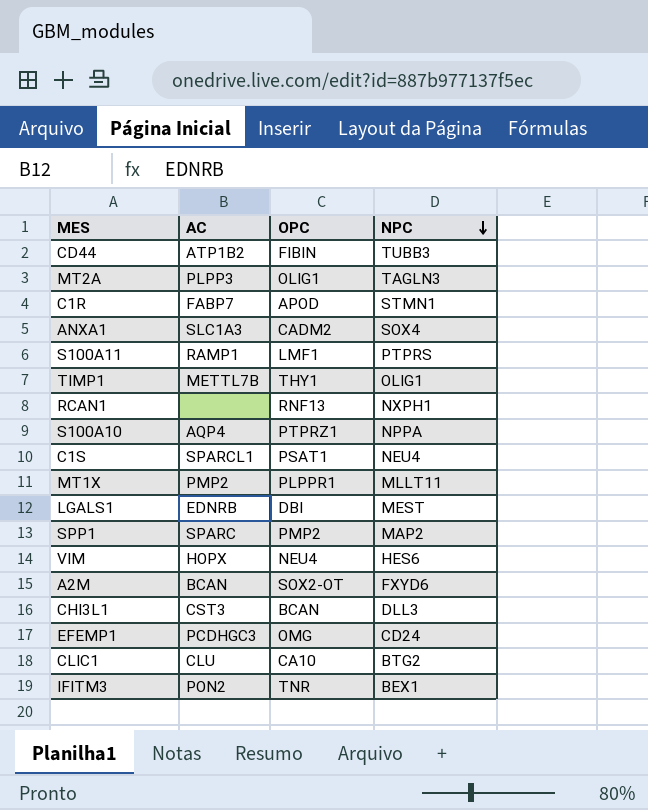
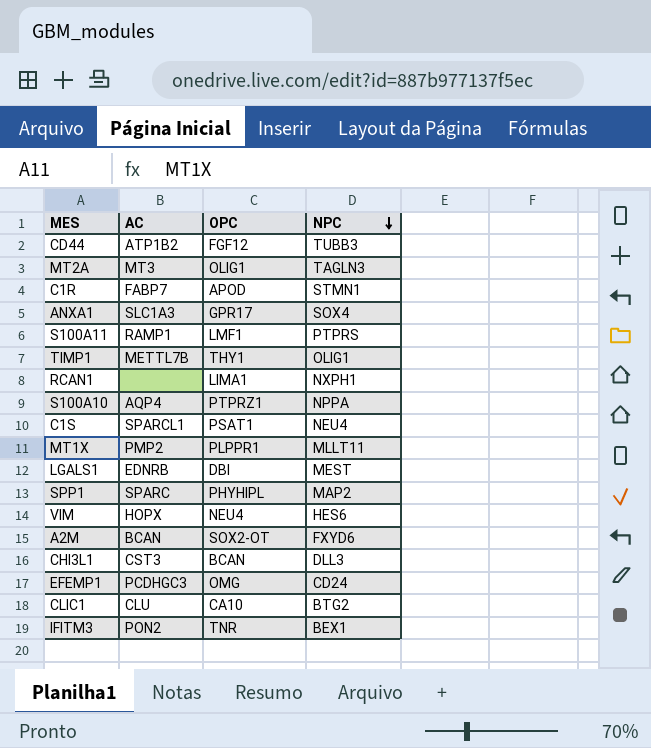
CD44 | OPC: FIBIN -> FGF12
MT2A | AC: PLPP3 -> MT3
ANXA1 | OPC: CADM2 -> GPR17
RCAN1 | OPC: RNF13 -> LIMA1
SPP1 | OPC: PMP2 -> PHYHIPL

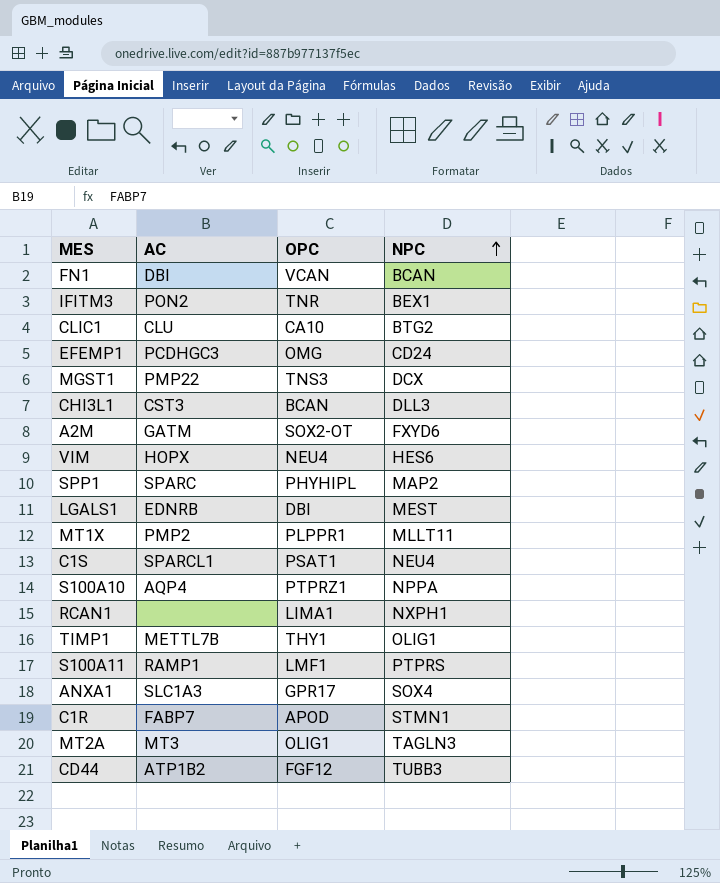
row order: NPC descending -> NPC ascending
row FN1: none -> DBI | VCAN | BCAN
row MGST1: none -> PMP22 | TNS3 | DCX
A2M | AC: BCAN -> GATM

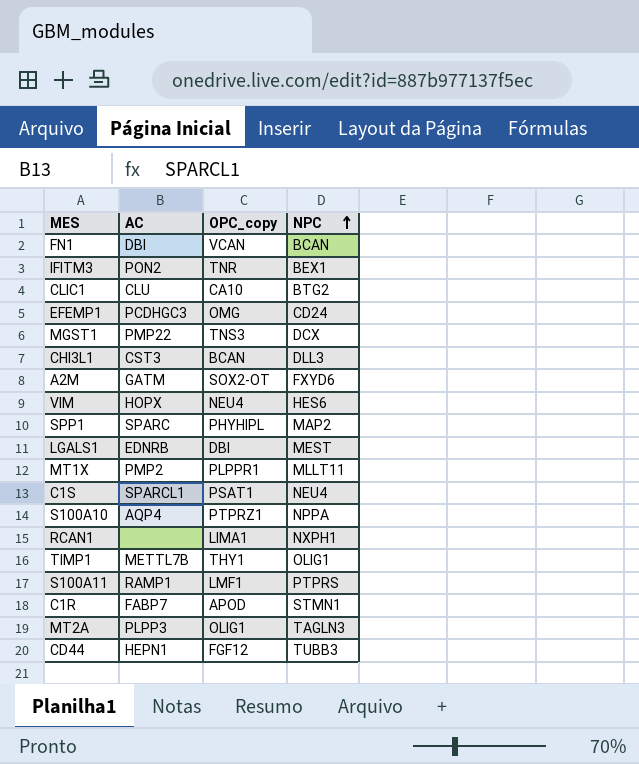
column name: OPC -> OPC_copy
row ANXA1: SLC1A3 | GPR17 | SOX4 -> none
MT2A | AC: MT3 -> PLPP3
CD44 | AC: ATP1B2 -> HEPN1

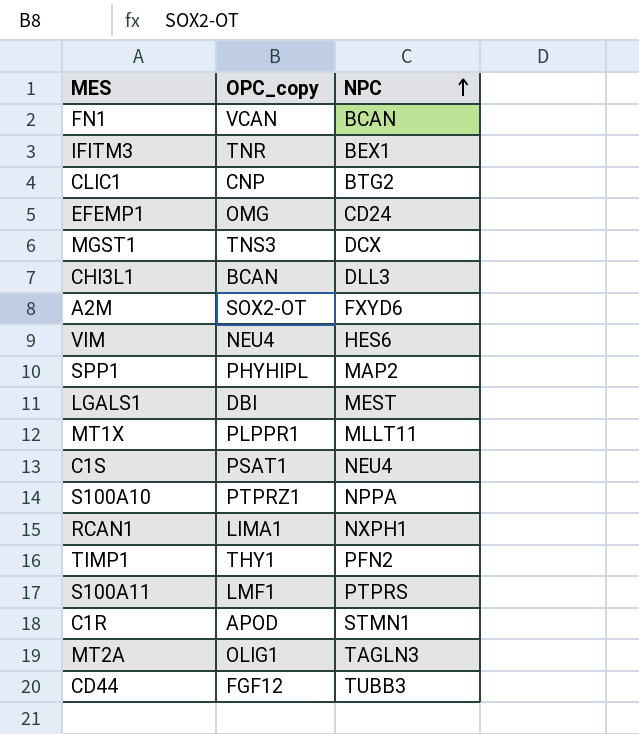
column AC | position: 2 -> none
CLIC1 | OPC_copy: CA10 -> CNP
TIMP1 | NPC: OLIG1 -> PFN2

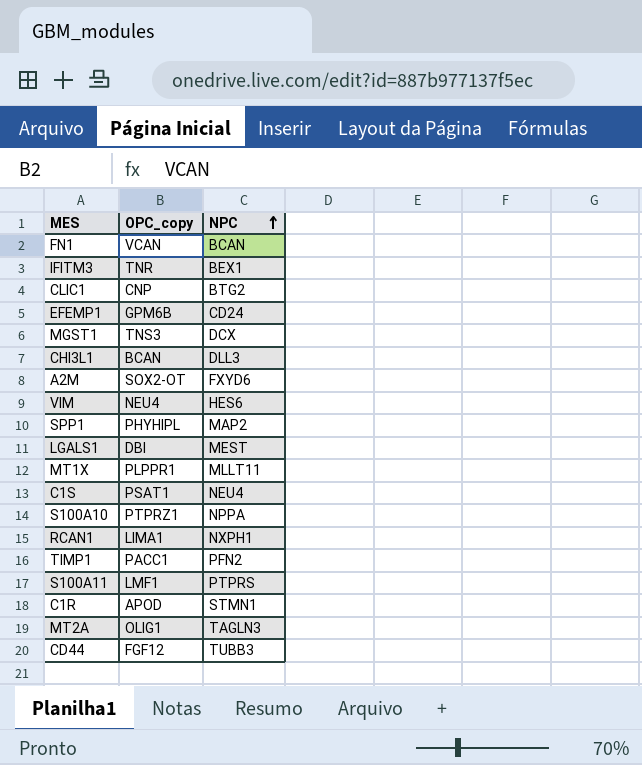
EFEMP1 | OPC_copy: OMG -> GPM6B
TIMP1 | OPC_copy: THY1 -> PACC1

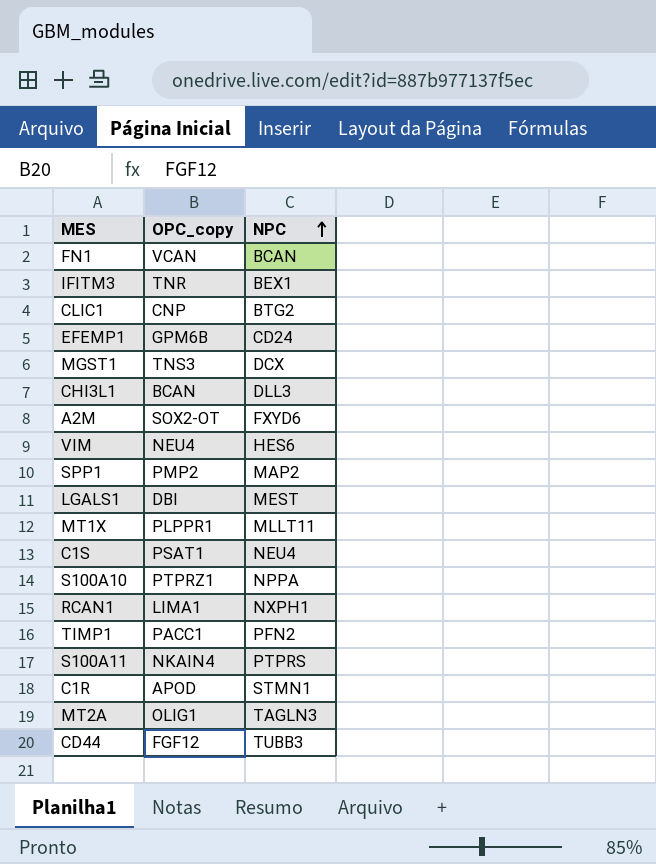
SPP1 | OPC_copy: PHYHIPL -> PMP2
S100A11 | OPC_copy: LMF1 -> NKAIN4

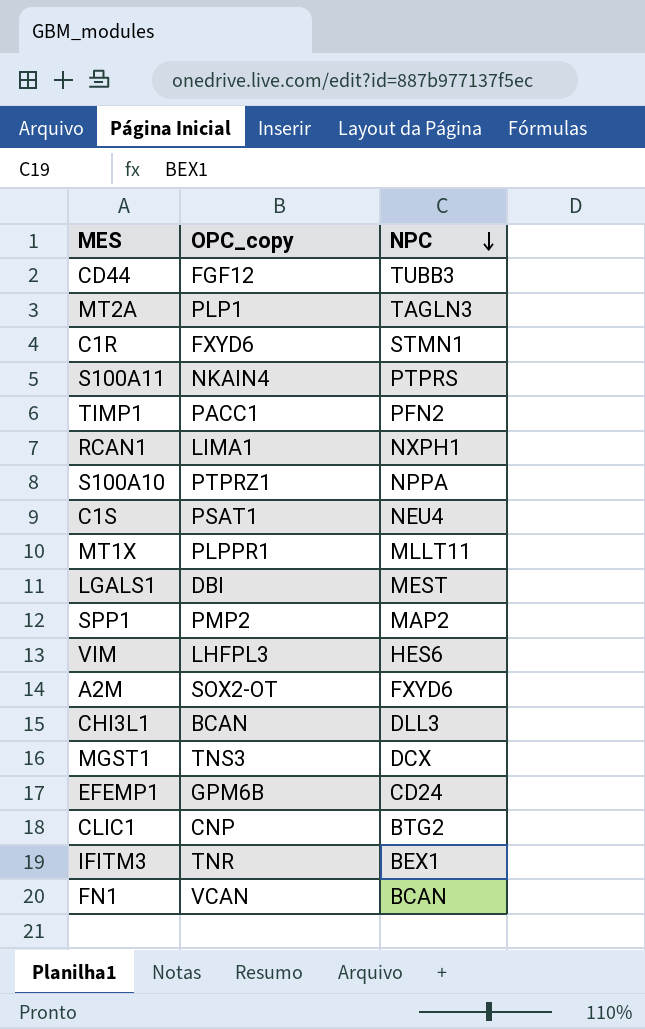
row order: NPC ascending -> NPC descending
MT2A | OPC_copy: OLIG1 -> PLP1
C1R | OPC_copy: APOD -> FXYD6
VIM | OPC_copy: NEU4 -> LHFPL3

